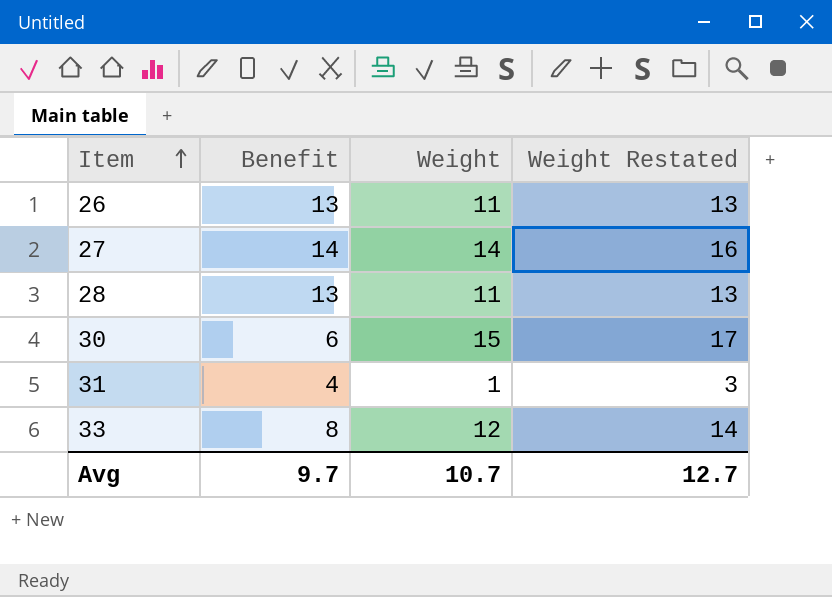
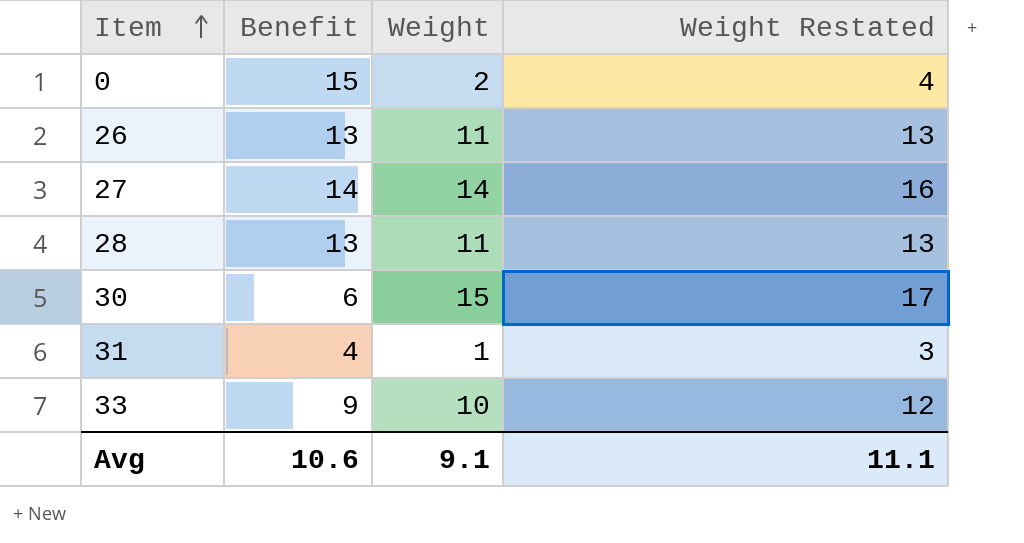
row 0: none -> 15 | 2 | 4
33 | Benefit: 8 -> 9
33 | Weight: 12 -> 10
33 | Weight Restated: 14 -> 12
Avg | Benefit: 9.7 -> 10.6
Avg | Weight: 10.7 -> 9.1
Avg | Weight Restated: 12.7 -> 11.1

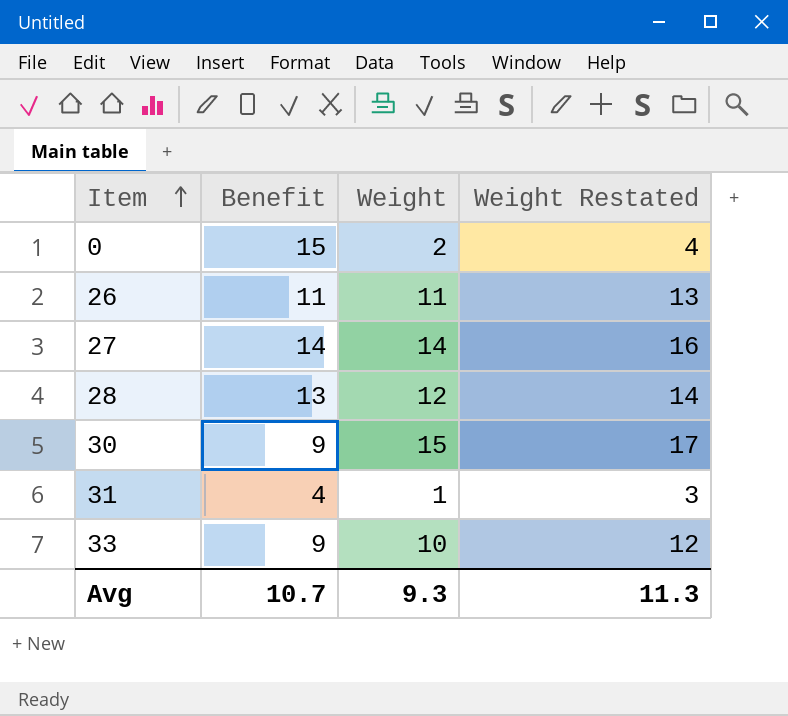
26 | Benefit: 13 -> 11
28 | Weight: 11 -> 12
28 | Weight Restated: 13 -> 14
30 | Benefit: 6 -> 9
Avg | Benefit: 10.6 -> 10.7
Avg | Weight: 9.1 -> 9.3
Avg | Weight Restated: 11.1 -> 11.3

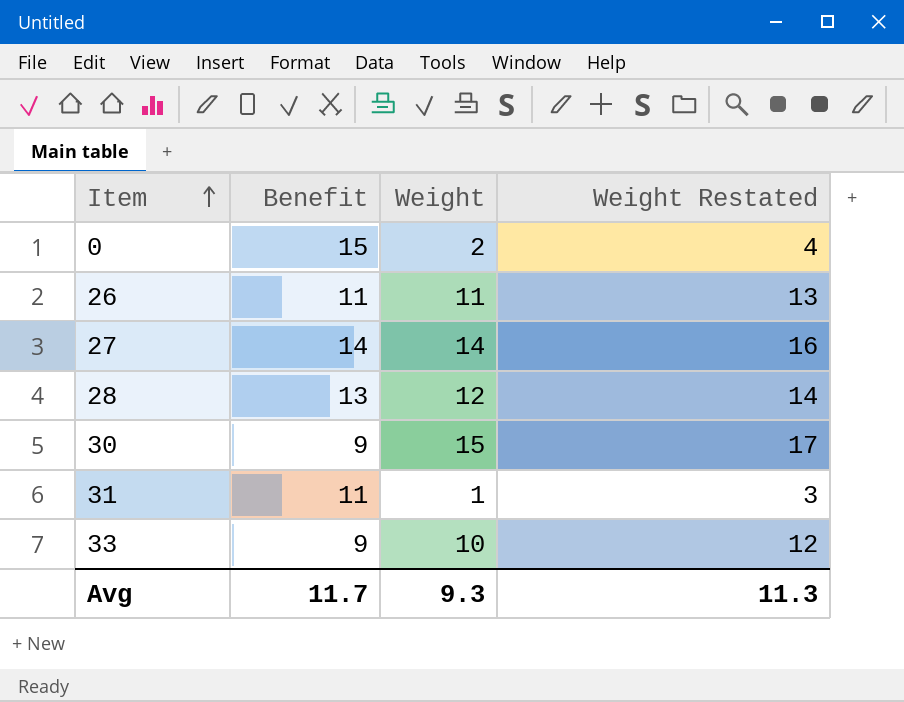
31 | Benefit: 4 -> 11
Avg | Benefit: 10.7 -> 11.7

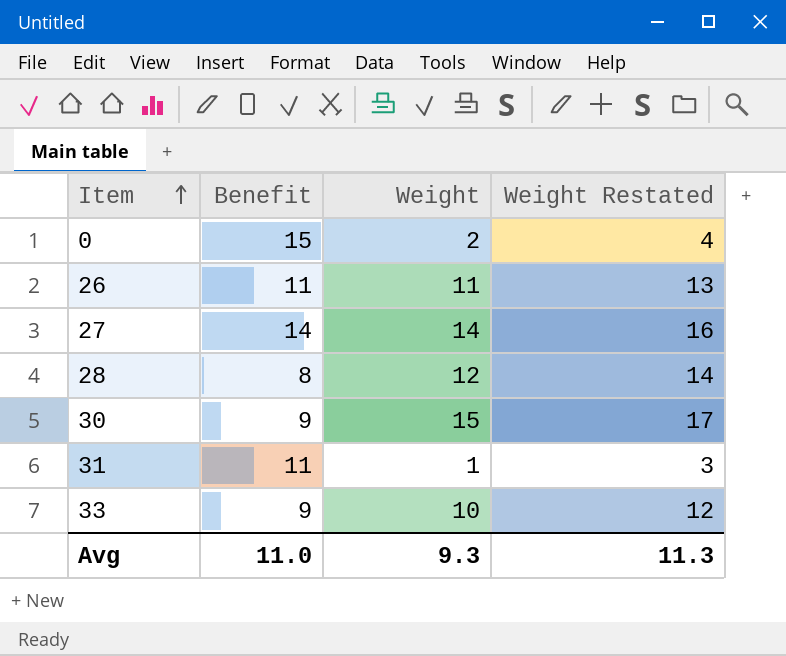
28 | Benefit: 13 -> 8
Avg | Benefit: 11.7 -> 11.0

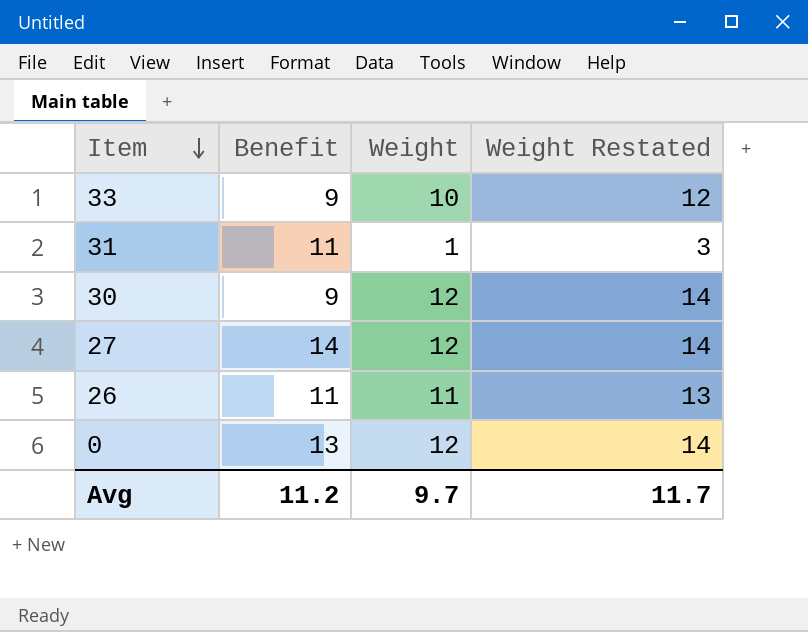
row order: Item ascending -> Item descending
row 28: 8 | 12 | 14 -> none
30 | Weight: 15 -> 12
30 | Weight Restated: 17 -> 14
27 | Weight: 14 -> 12
27 | Weight Restated: 16 -> 14
0 | Benefit: 15 -> 13
0 | Weight: 2 -> 12
0 | Weight Restated: 4 -> 14
Avg | Benefit: 11.0 -> 11.2
Avg | Weight: 9.3 -> 9.7
Avg | Weight Restated: 11.3 -> 11.7

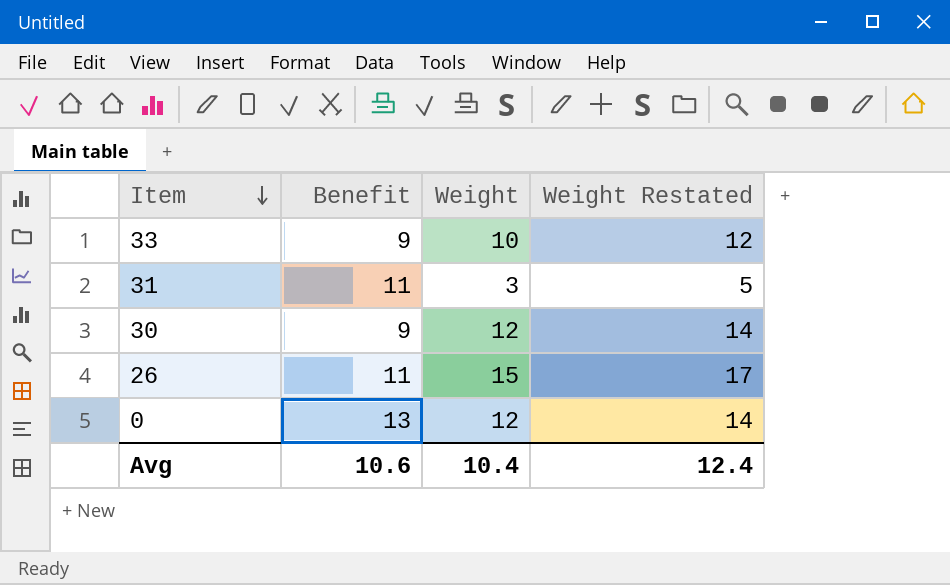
row 27: 14 | 12 | 14 -> none
31 | Weight: 1 -> 3
31 | Weight Restated: 3 -> 5
26 | Weight: 11 -> 15
26 | Weight Restated: 13 -> 17
Avg | Benefit: 11.2 -> 10.6
Avg | Weight: 9.7 -> 10.4
Avg | Weight Restated: 11.7 -> 12.4

